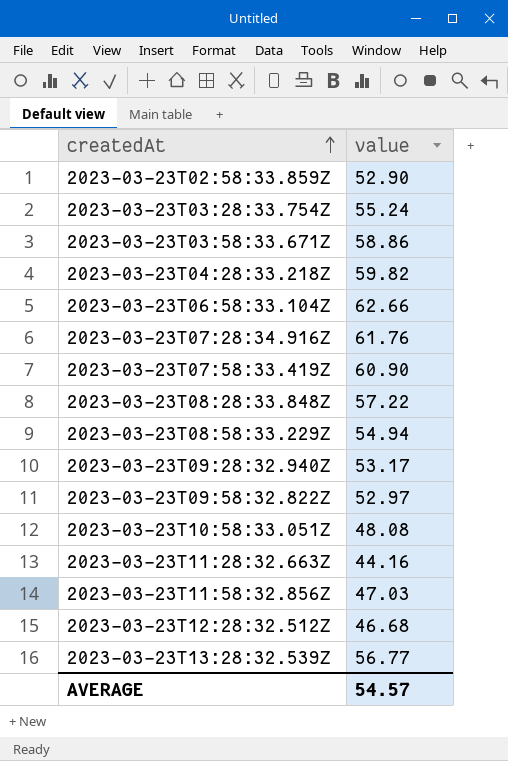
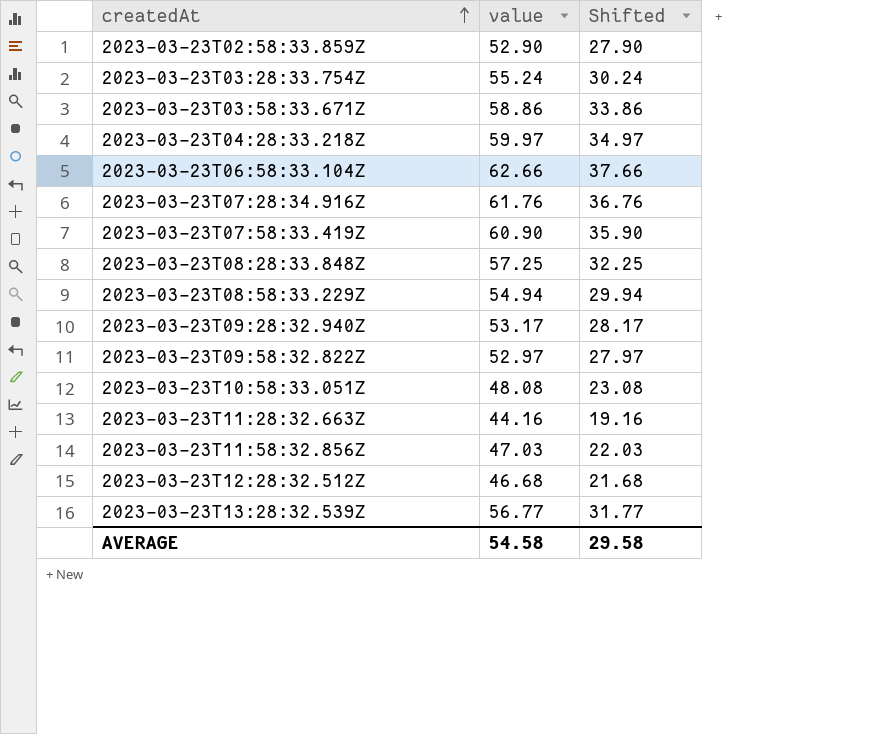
column Shifted | formula: none -> [value] - 25
2023-03-23T04:28:33.218Z | value: 59.82 -> 59.97
2023-03-23T08:28:33.848Z | value: 57.22 -> 57.25
AVERAGE | value: 54.57 -> 54.58

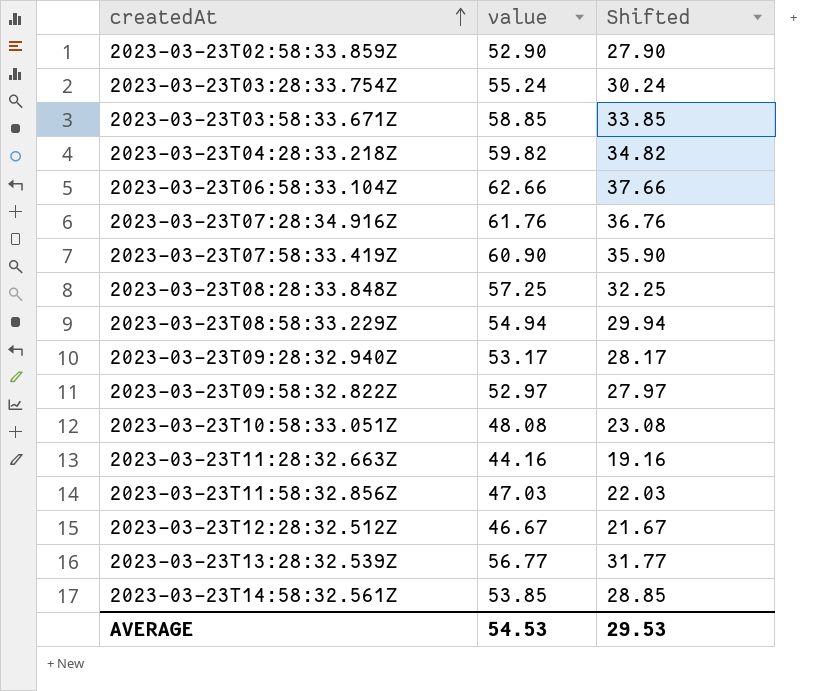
2023-03-23T03:58:33.671Z | value: 58.86 -> 58.85
2023-03-23T03:58:33.671Z | Shifted: 33.86 -> 33.85
2023-03-23T04:28:33.218Z | value: 59.97 -> 59.82
2023-03-23T04:28:33.218Z | Shifted: 34.97 -> 34.82
2023-03-23T12:28:32.512Z | value: 46.68 -> 46.67
2023-03-23T12:28:32.512Z | Shifted: 21.68 -> 21.67
row 2023-03-23T14:58:32.561Z: none -> 53.85 | 28.85
AVERAGE | value: 54.58 -> 54.53
AVERAGE | Shifted: 29.58 -> 29.53

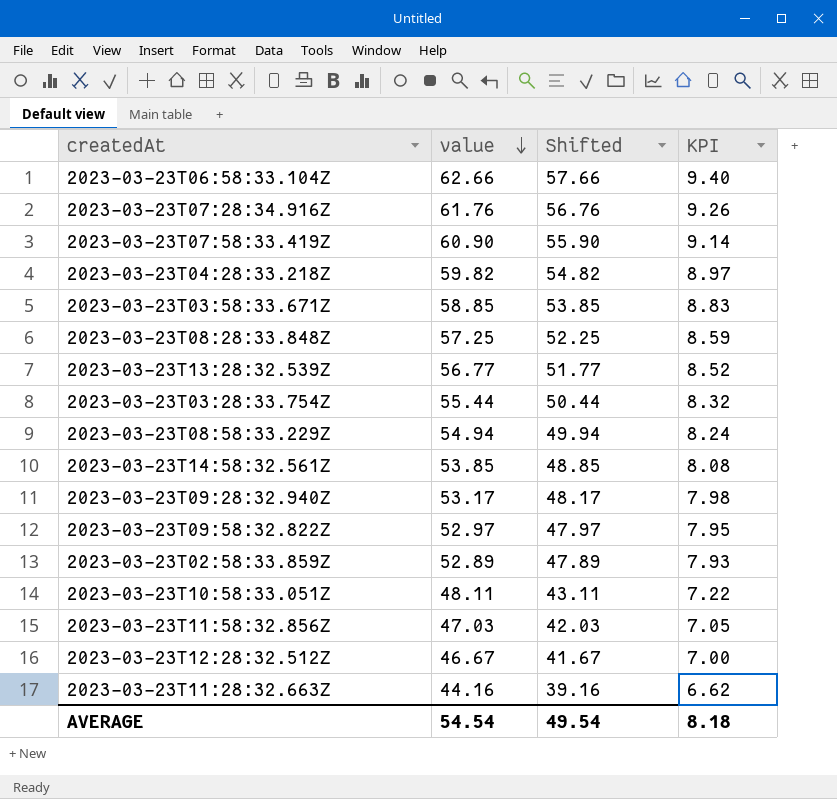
row order: createdAt ascending -> value descending
column Shifted | formula: [value] - 25 -> [value] - 5
column KPI | formula: none -> [value] * 0.15
2023-03-23T03:28:33.754Z | value: 55.24 -> 55.44
2023-03-23T02:58:33.859Z | value: 52.90 -> 52.89
2023-03-23T10:58:33.051Z | value: 48.08 -> 48.11
AVERAGE | value: 54.53 -> 54.54
AVERAGE | Shifted: 29.53 -> 49.54

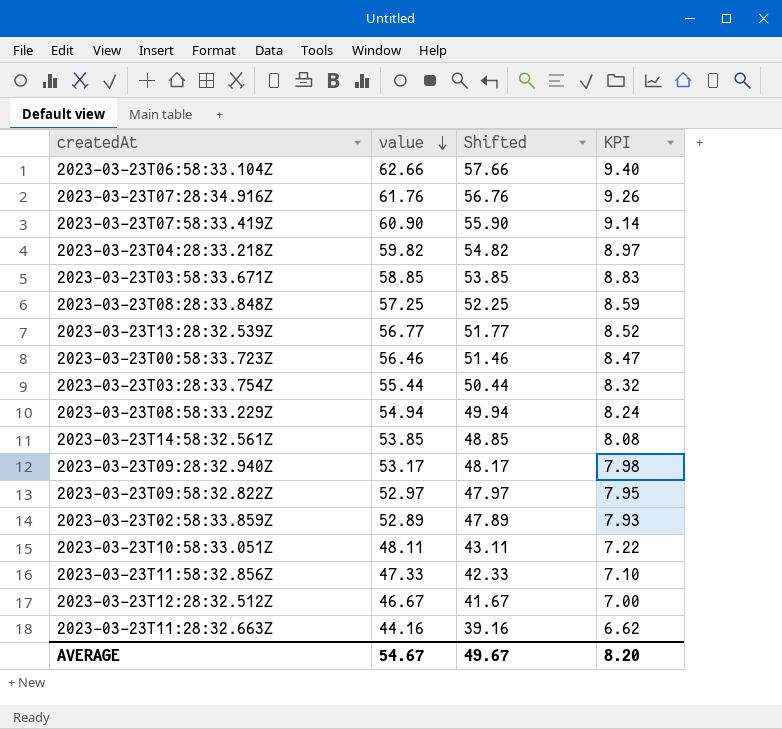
row 2023-03-23T00:58:33.723Z: none -> 56.46 | 51.46 | 8.47
2023-03-23T11:58:32.856Z | value: 47.03 -> 47.33
2023-03-23T11:58:32.856Z | Shifted: 42.03 -> 42.33
2023-03-23T11:58:32.856Z | KPI: 7.05 -> 7.10
AVERAGE | value: 54.54 -> 54.67
AVERAGE | Shifted: 49.54 -> 49.67
AVERAGE | KPI: 8.18 -> 8.20

